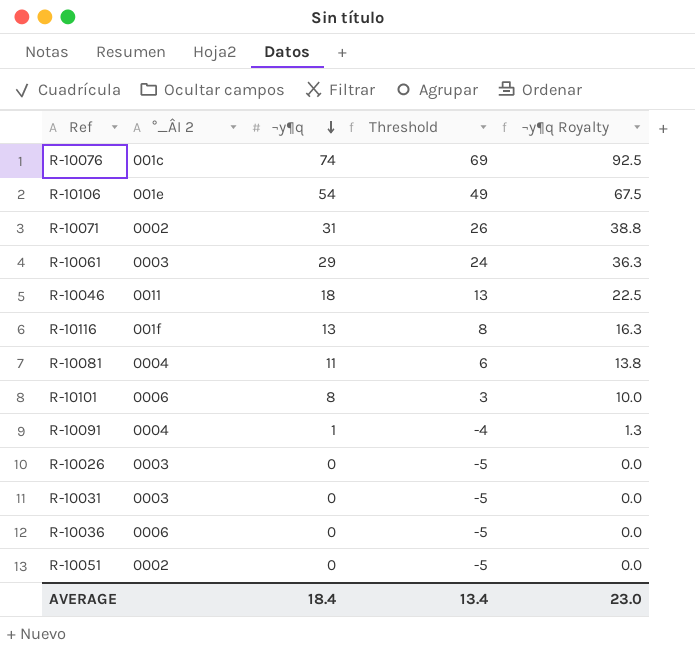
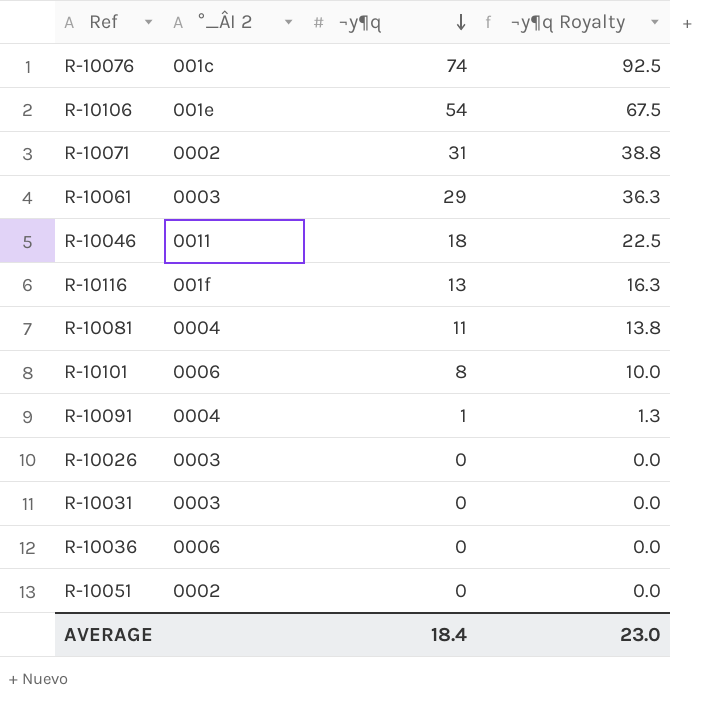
column Threshold | formula: [¬y¶q] - 5 -> none

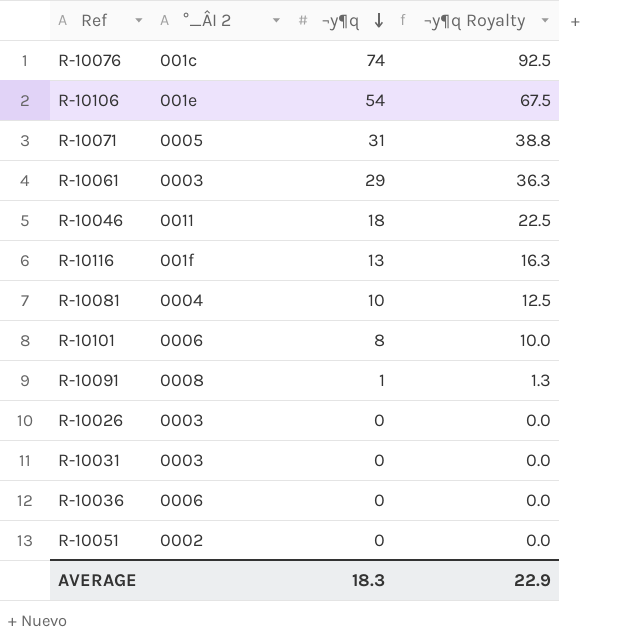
R-10071 | °_ÂI 2: 0002 -> 0005
R-10081 | ¬y¶q: 11 -> 10
R-10081 | ¬y¶q Royalty: 13.8 -> 12.5
R-10091 | °_ÂI 2: 0004 -> 0008
AVERAGE | ¬y¶q: 18.4 -> 18.3
AVERAGE | ¬y¶q Royalty: 23.0 -> 22.9

